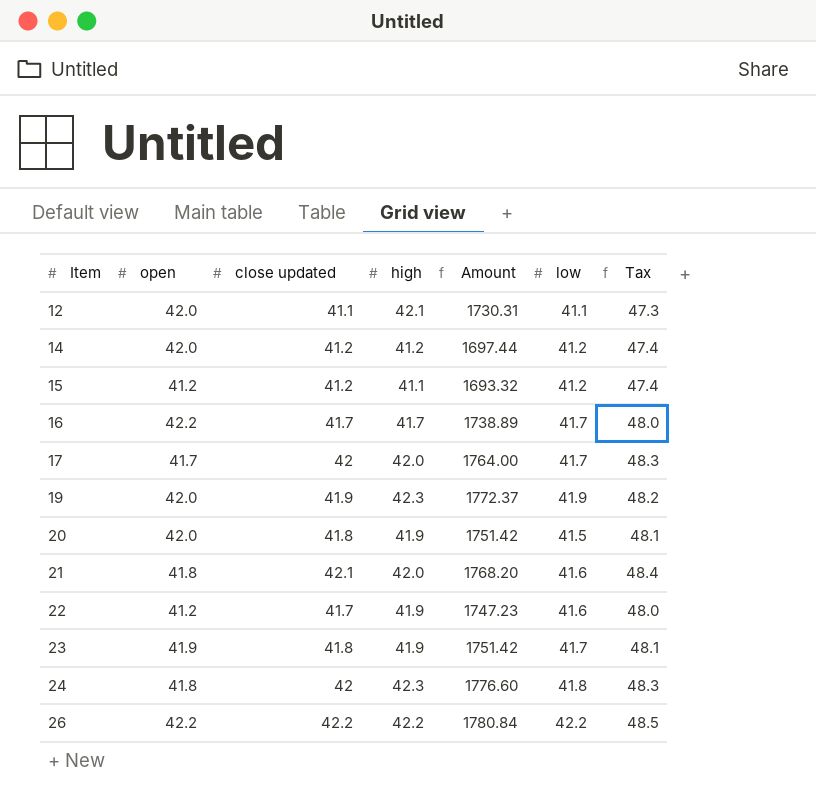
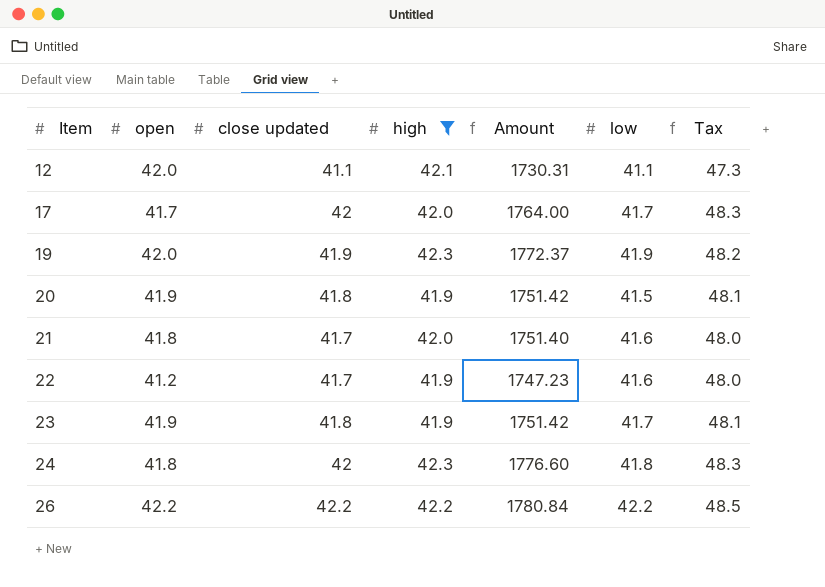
filter: none -> high >= 41.9
20 | open: 42.0 -> 41.9
21 | close updated: 42.1 -> 41.7
21 | Amount: 1768.20 -> 1751.40
21 | Tax: 48.4 -> 48.0

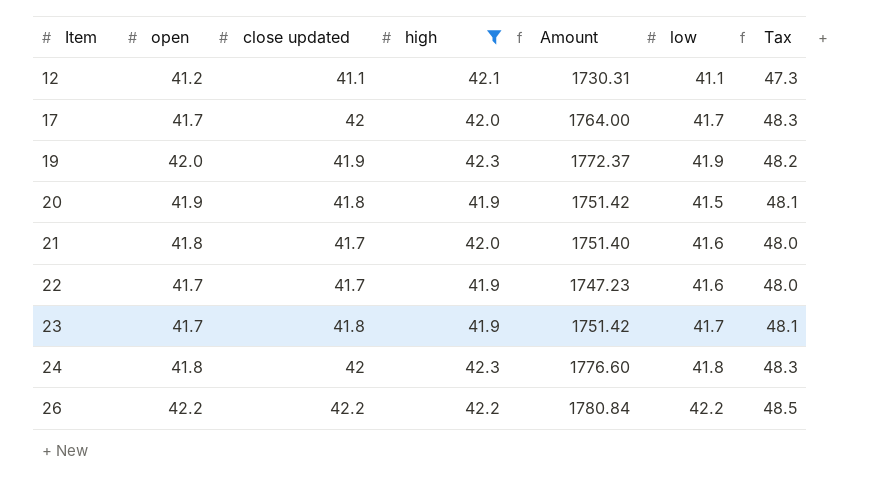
12 | open: 42.0 -> 41.2
22 | open: 41.2 -> 41.7
23 | open: 41.9 -> 41.7

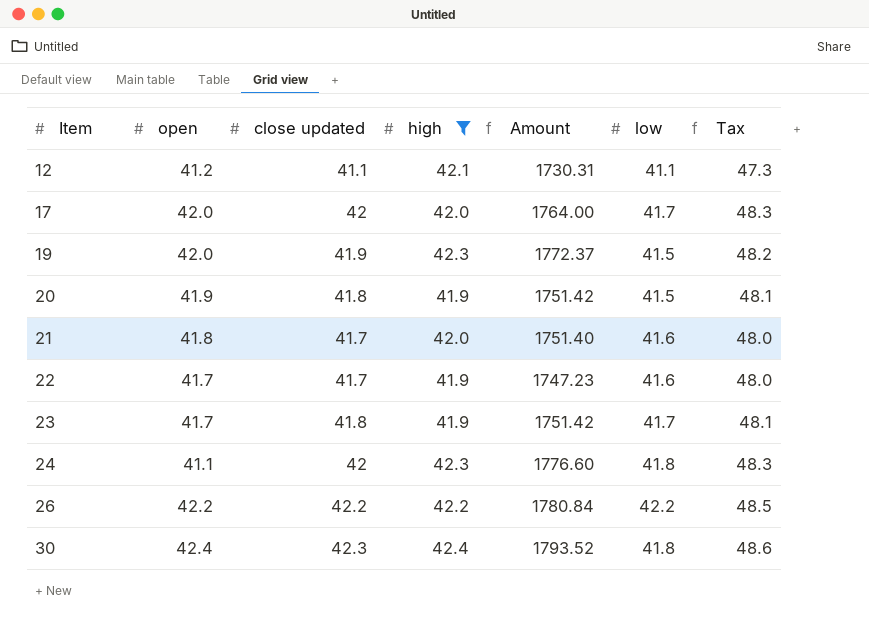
17 | open: 41.7 -> 42.0
19 | low: 41.9 -> 41.5
24 | open: 41.8 -> 41.1
row 30: none -> 42.4 | 42.3 | 42.4 | 1793.52 | 41.8 | 48.6

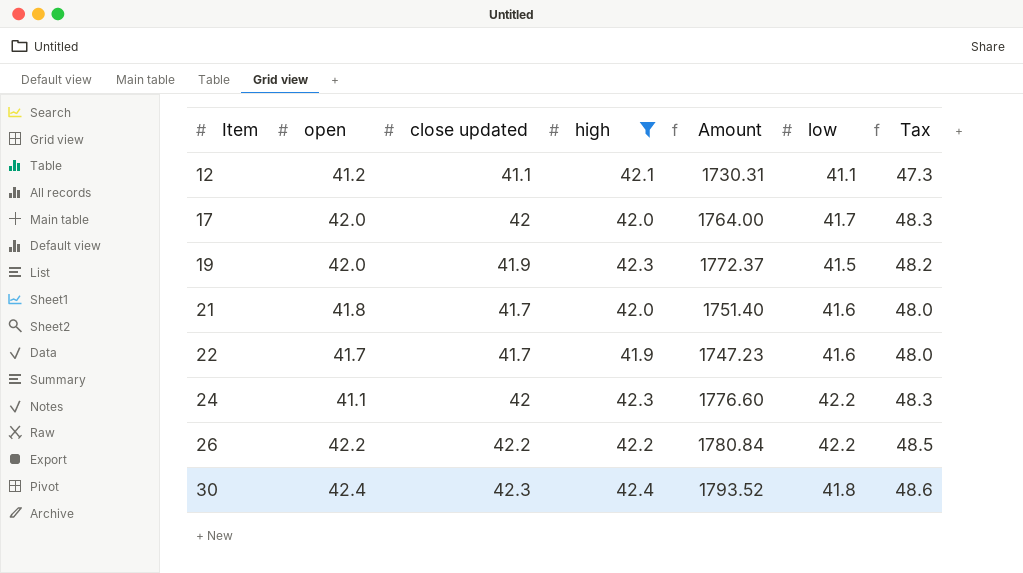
row 20: 41.9 | 41.8 | 41.9 | 1751.42 | 41.5 | 48.1 -> none
row 23: 41.7 | 41.8 | 41.9 | 1751.42 | 41.7 | 48.1 -> none
24 | low: 41.8 -> 42.2

